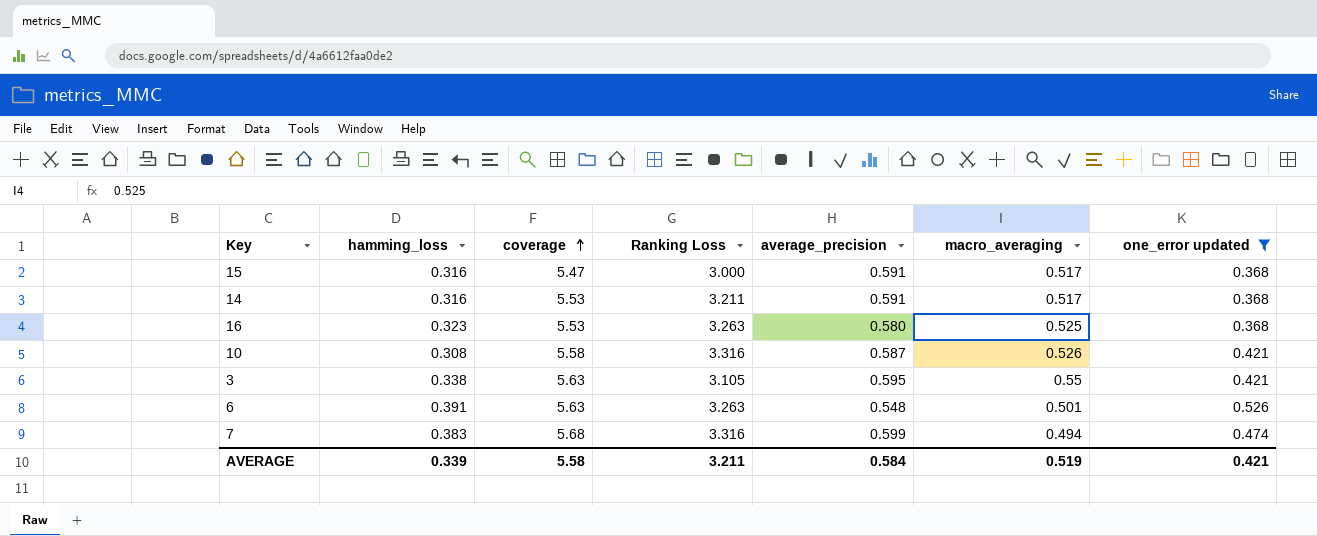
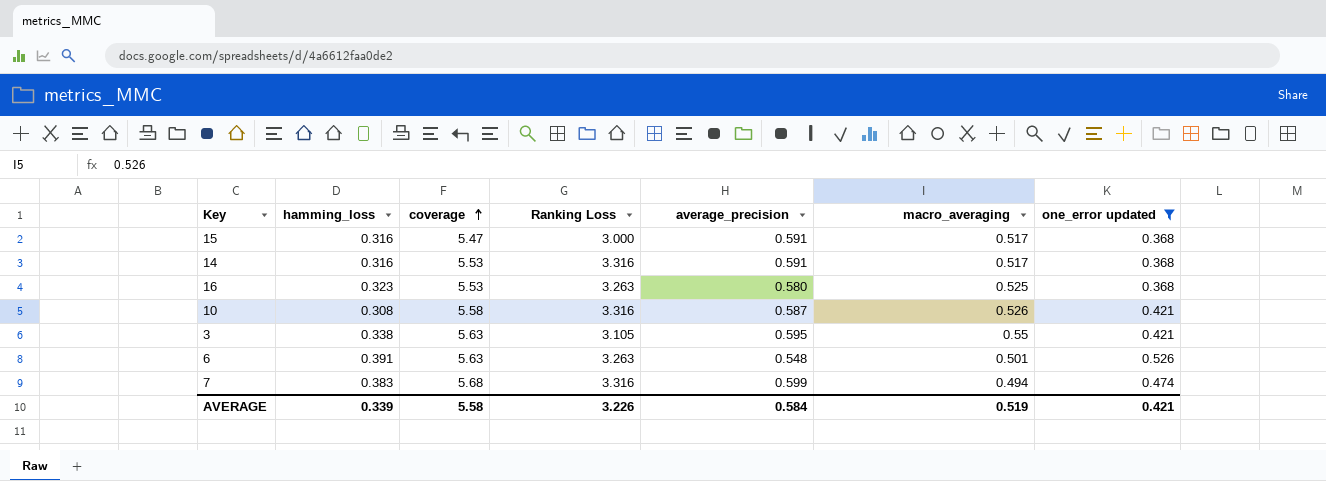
14 | Ranking Loss: 3.211 -> 3.316
AVERAGE | Ranking Loss: 3.211 -> 3.226

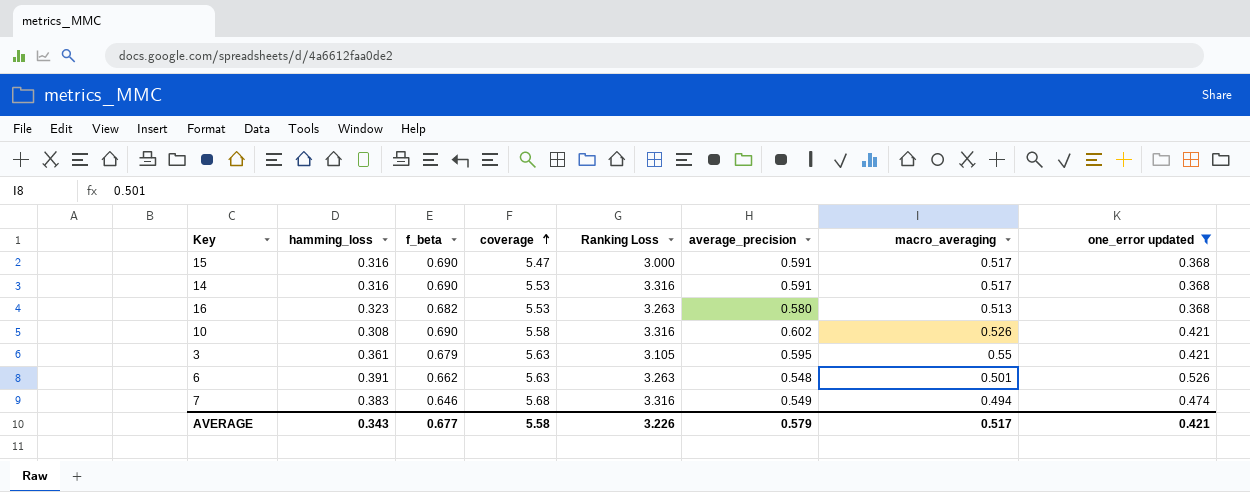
column f_beta | position: none -> 3
16 | macro_averaging: 0.525 -> 0.513
10 | average_precision: 0.587 -> 0.602
3 | hamming_loss: 0.338 -> 0.361
7 | average_precision: 0.599 -> 0.549
AVERAGE | hamming_loss: 0.339 -> 0.343
AVERAGE | average_precision: 0.584 -> 0.579
AVERAGE | macro_averaging: 0.519 -> 0.517

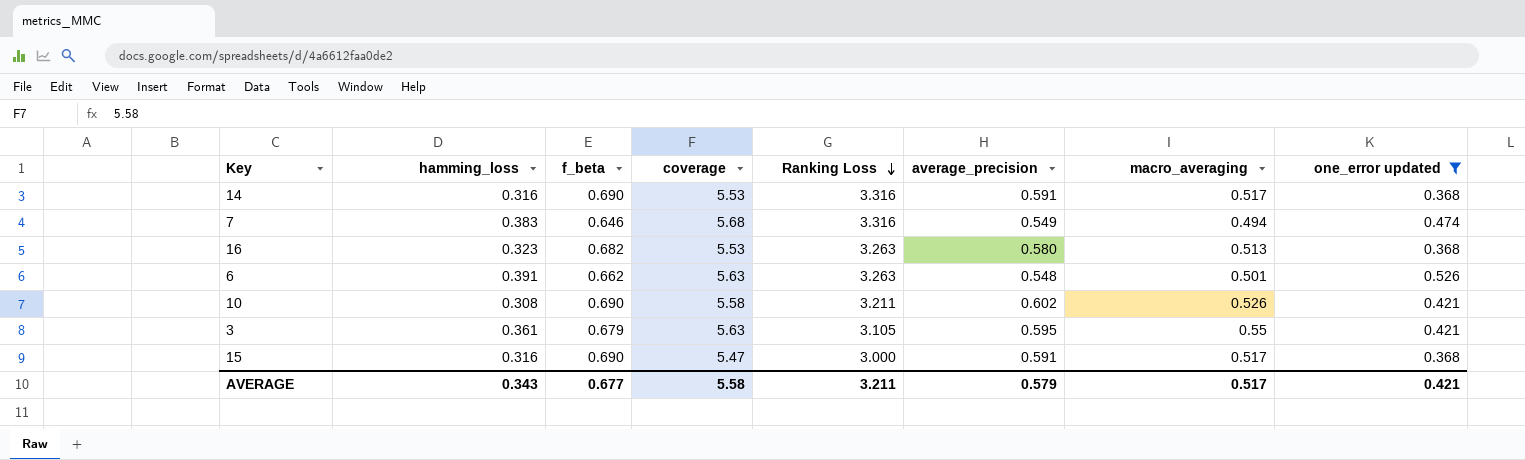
row order: coverage ascending -> Ranking Loss descending
10 | Ranking Loss: 3.316 -> 3.211
AVERAGE | Ranking Loss: 3.226 -> 3.211

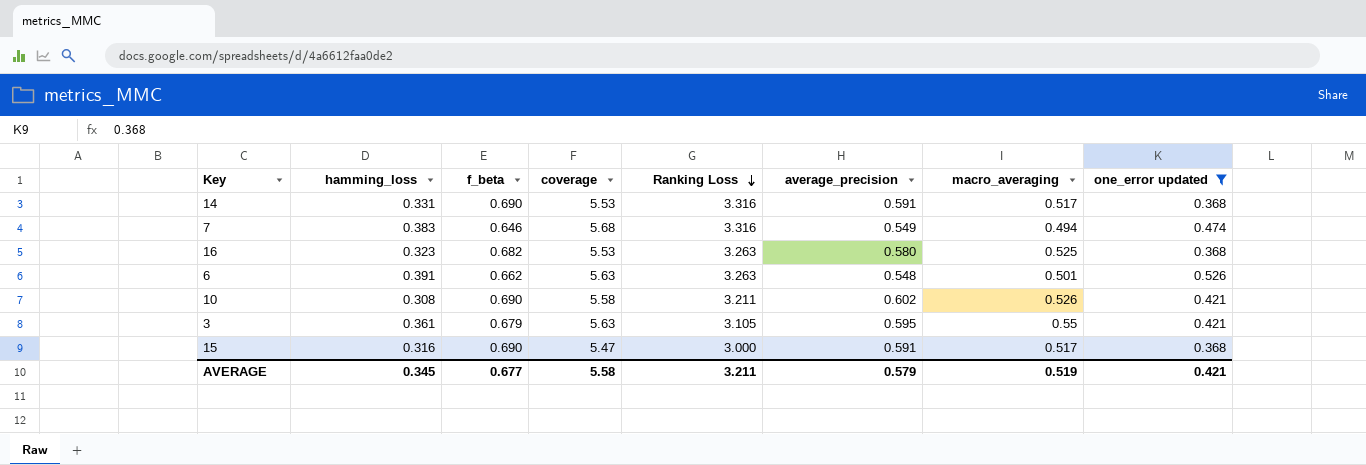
14 | hamming_loss: 0.316 -> 0.331
16 | macro_averaging: 0.513 -> 0.525
AVERAGE | hamming_loss: 0.343 -> 0.345
AVERAGE | macro_averaging: 0.517 -> 0.519

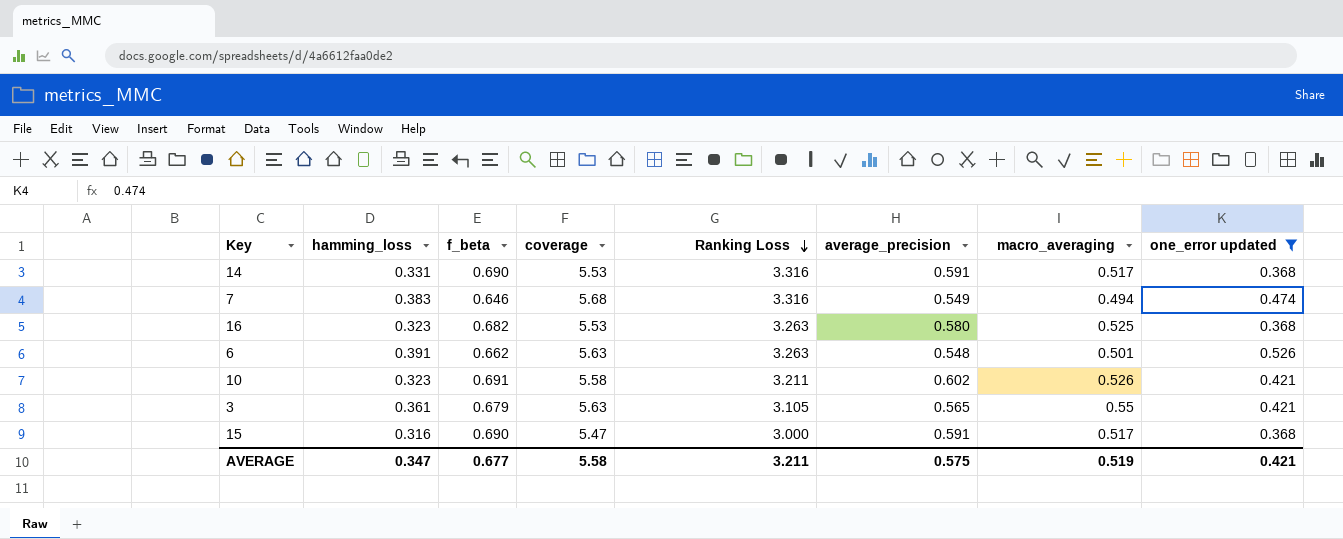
10 | hamming_loss: 0.308 -> 0.323
10 | f_beta: 0.690 -> 0.691
3 | average_precision: 0.595 -> 0.565
AVERAGE | hamming_loss: 0.345 -> 0.347
AVERAGE | average_precision: 0.579 -> 0.575

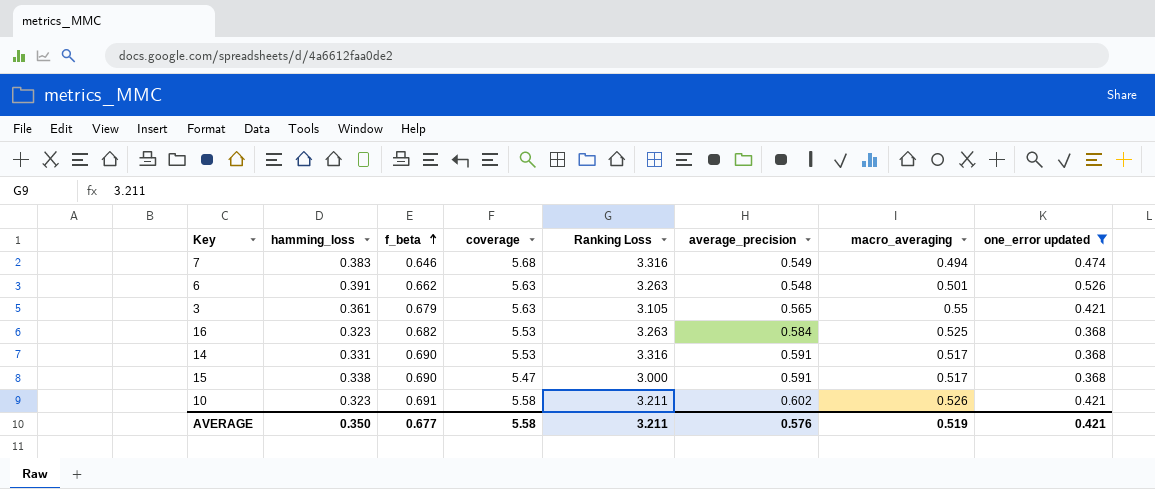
row order: Ranking Loss descending -> f_beta ascending
16 | average_precision: 0.580 -> 0.584
15 | hamming_loss: 0.316 -> 0.338
AVERAGE | hamming_loss: 0.347 -> 0.350
AVERAGE | average_precision: 0.575 -> 0.576

